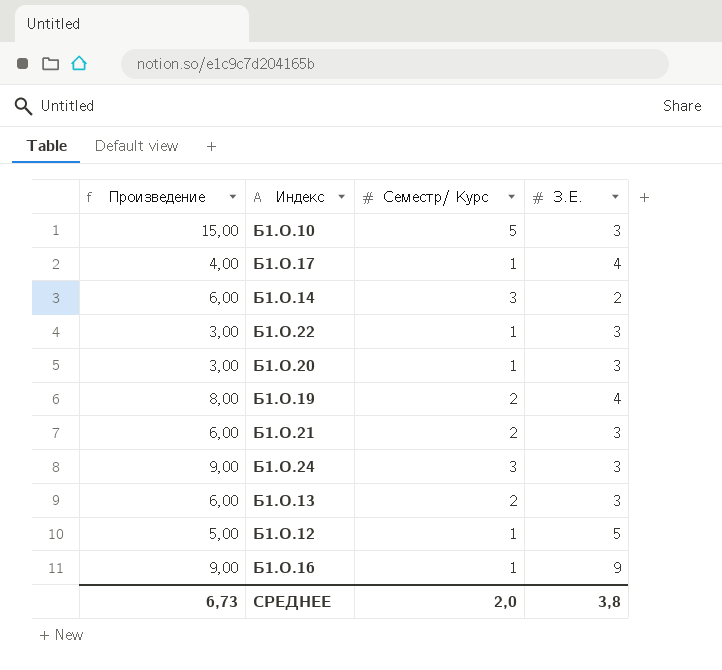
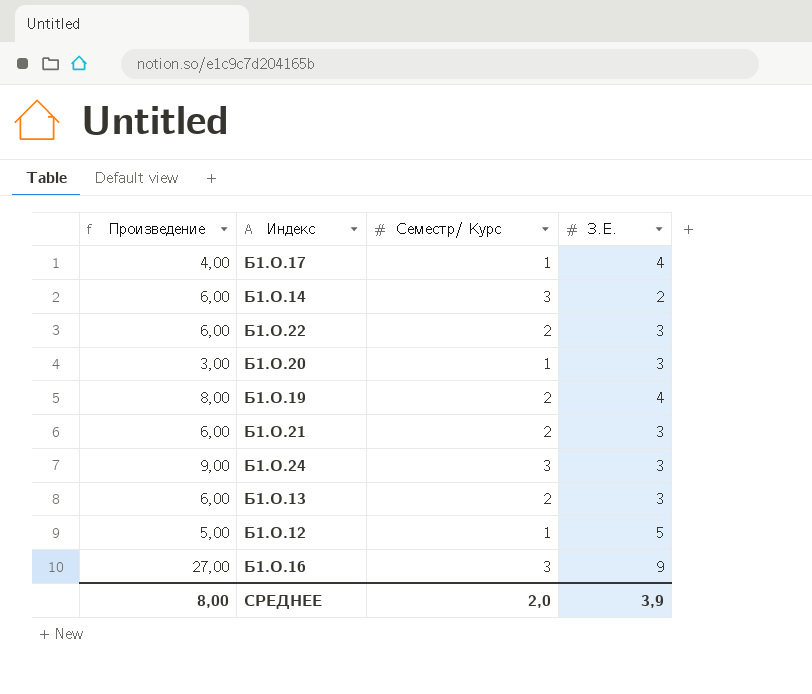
row Б1.О.10: 15,00 | 5 | 3 -> none
Б1.О.22 | Произведение: 3,00 -> 6,00
Б1.О.22 | Семестр/ Курс: 1 -> 2
Б1.О.16 | Произведение: 9,00 -> 27,00
Б1.О.16 | Семестр/ Курс: 1 -> 3
СРЕДНЕЕ | Произведение: 6,73 -> 8,00
СРЕДНЕЕ | З.Е.: 3,8 -> 3,9

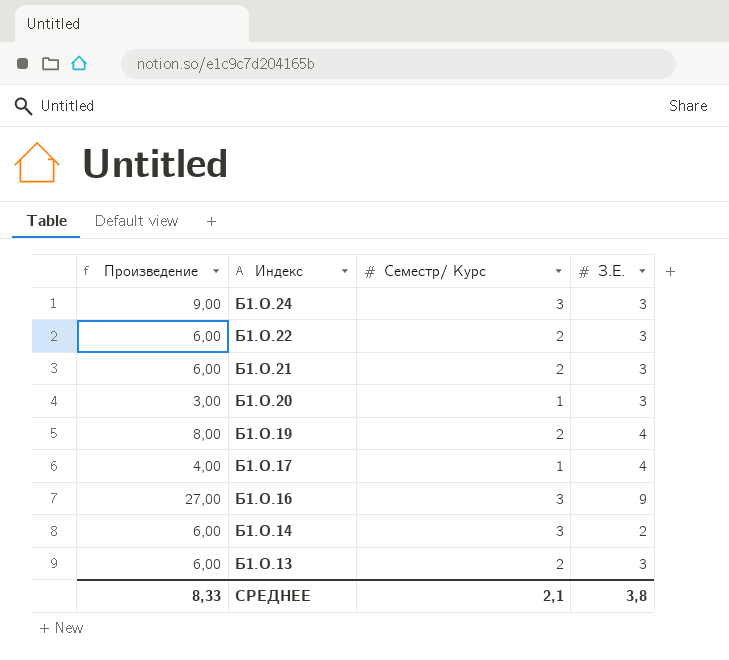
row order: none -> Индекс descending
row Б1.О.12: 5,00 | 1 | 5 -> none
СРЕДНЕЕ | Произведение: 8,00 -> 8,33
СРЕДНЕЕ | Семестр/ Курс: 2,0 -> 2,1
СРЕДНЕЕ | З.Е.: 3,9 -> 3,8

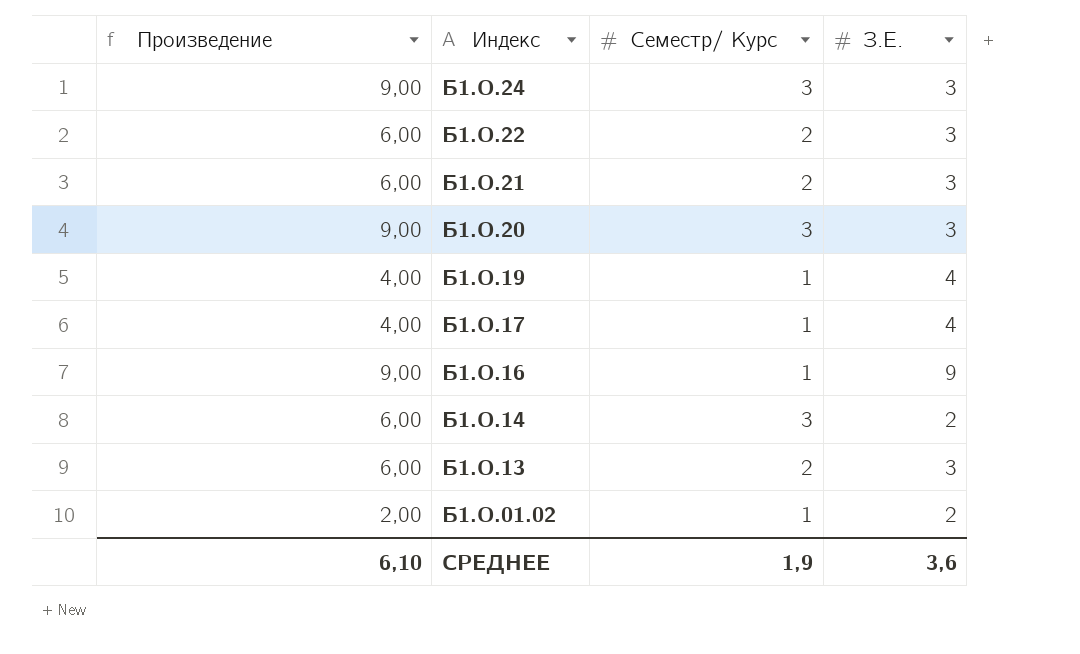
Б1.О.20 | Произведение: 3,00 -> 9,00
Б1.О.20 | Семестр/ Курс: 1 -> 3
Б1.О.19 | Произведение: 8,00 -> 4,00
Б1.О.19 | Семестр/ Курс: 2 -> 1
Б1.О.16 | Произведение: 27,00 -> 9,00
Б1.О.16 | Семестр/ Курс: 3 -> 1
row Б1.О.01.02: none -> 2,00 | 1 | 2
СРЕДНЕЕ | Произведение: 8,33 -> 6,10
СРЕДНЕЕ | Семестр/ Курс: 2,1 -> 1,9
СРЕДНЕЕ | З.Е.: 3,8 -> 3,6

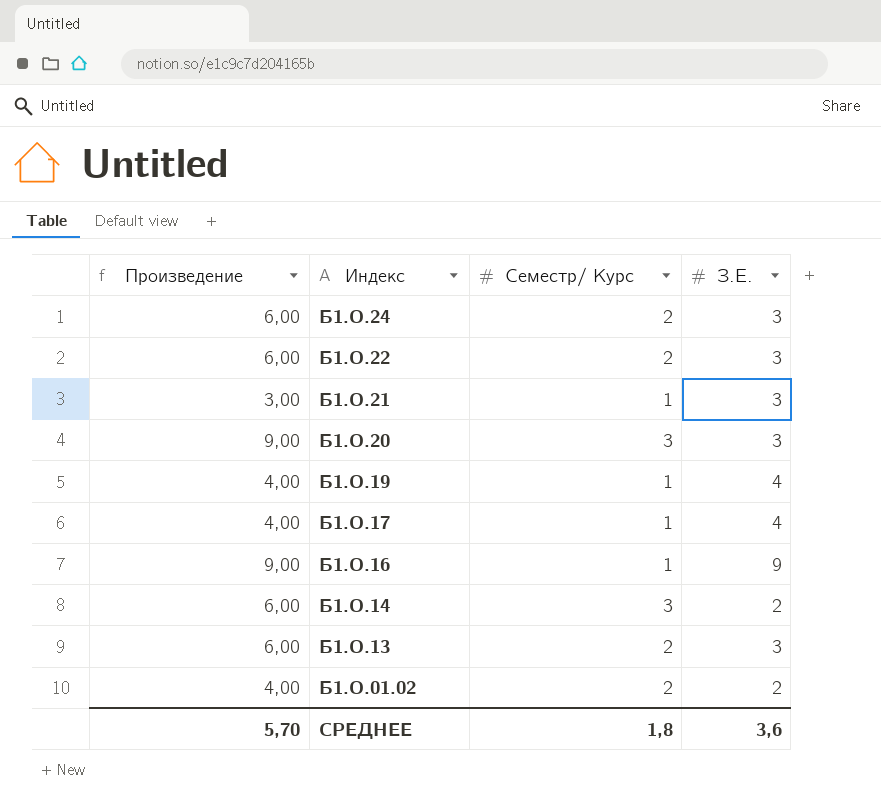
Б1.О.24 | Произведение: 9,00 -> 6,00
Б1.О.24 | Семестр/ Курс: 3 -> 2
Б1.О.21 | Произведение: 6,00 -> 3,00
Б1.О.21 | Семестр/ Курс: 2 -> 1
Б1.О.01.02 | Произведение: 2,00 -> 4,00
Б1.О.01.02 | Семестр/ Курс: 1 -> 2
СРЕДНЕЕ | Произведение: 6,10 -> 5,70
СРЕДНЕЕ | Семестр/ Курс: 1,9 -> 1,8

